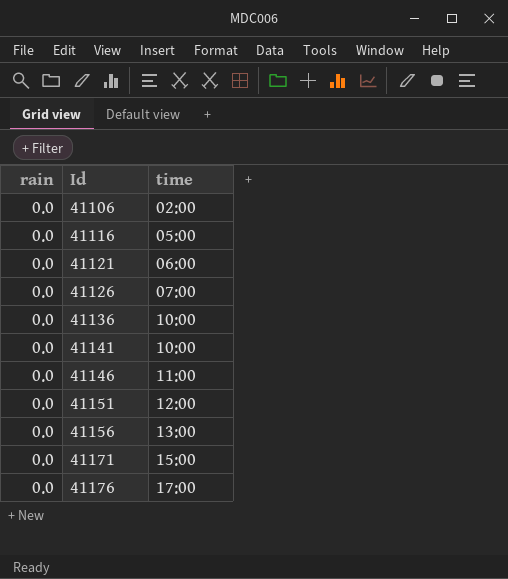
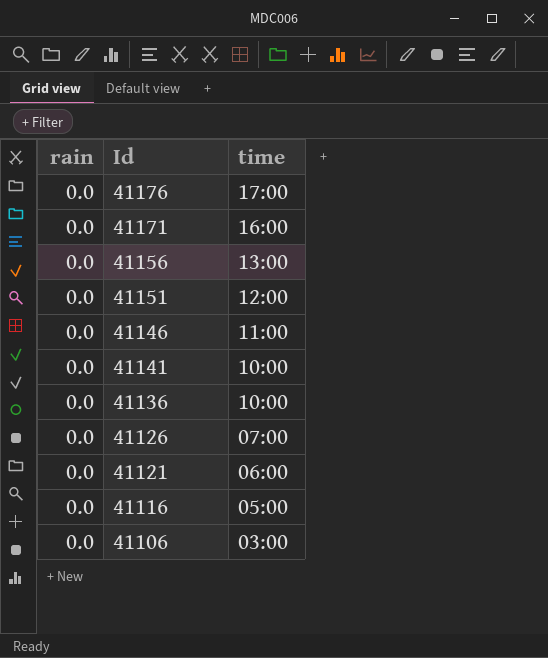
row order: Id ascending -> Id descending
41171 | time: 15:00 -> 16:00
41106 | time: 02:00 -> 03:00

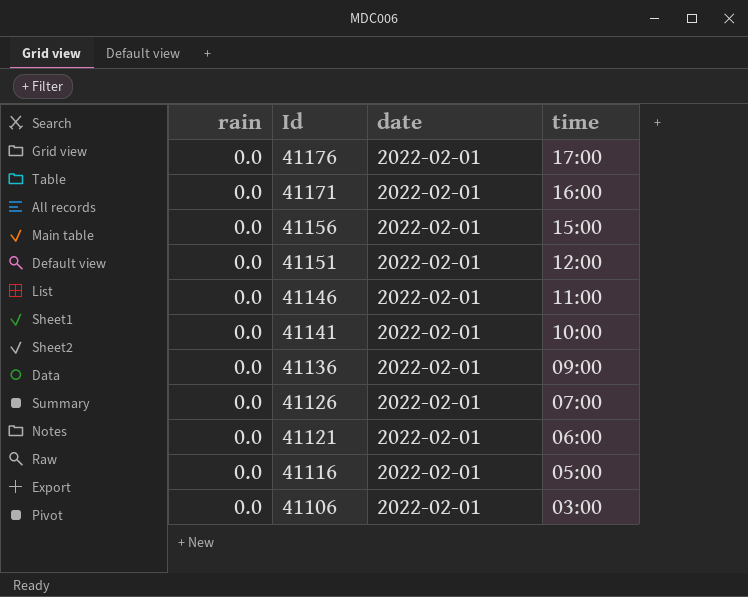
column date | position: none -> 3
41156 | time: 13:00 -> 15:00
41136 | time: 10:00 -> 09:00

